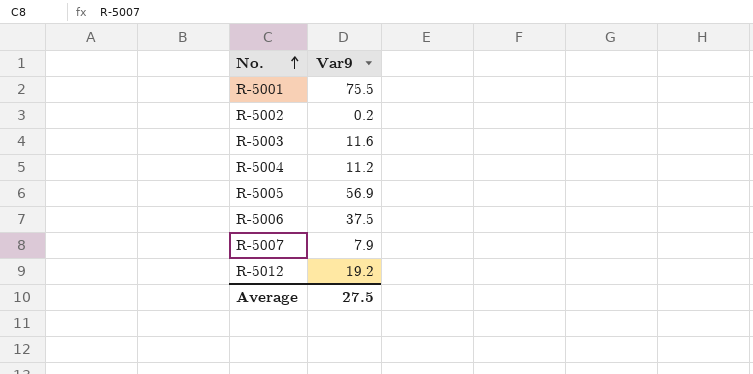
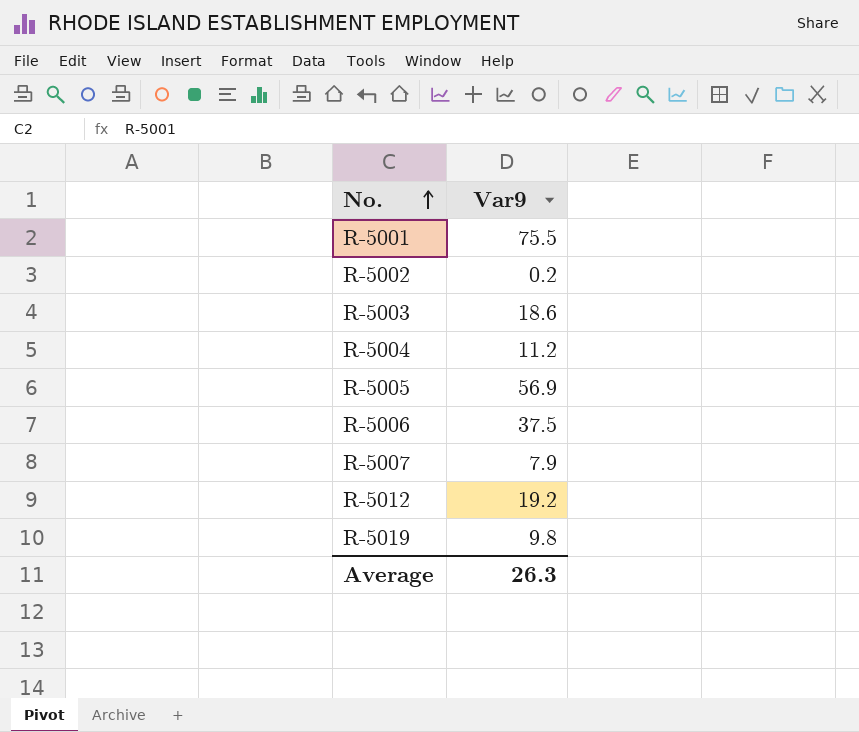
R-5003 | Var9: 11.6 -> 18.6
row R-5019: none -> 9.8
Average | Var9: 27.5 -> 26.3

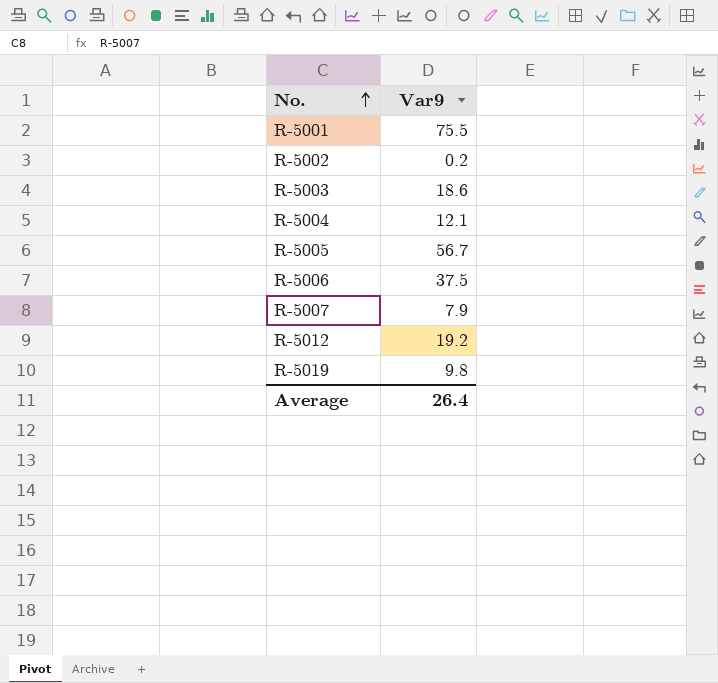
R-5004 | Var9: 11.2 -> 12.1
R-5005 | Var9: 56.9 -> 56.7
Average | Var9: 26.3 -> 26.4

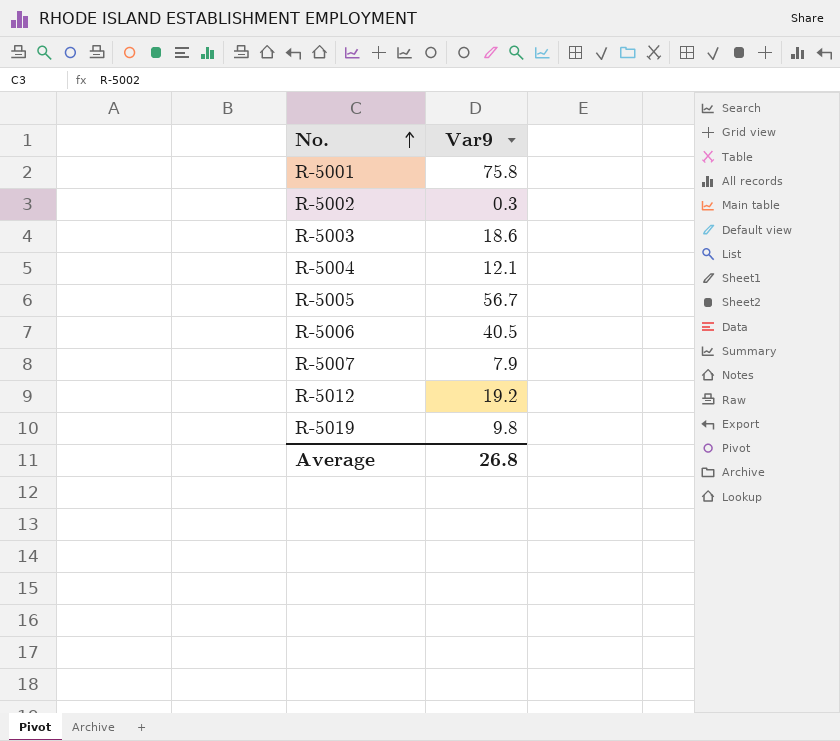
R-5001 | Var9: 75.5 -> 75.8
R-5002 | Var9: 0.2 -> 0.3
R-5006 | Var9: 37.5 -> 40.5
Average | Var9: 26.4 -> 26.8

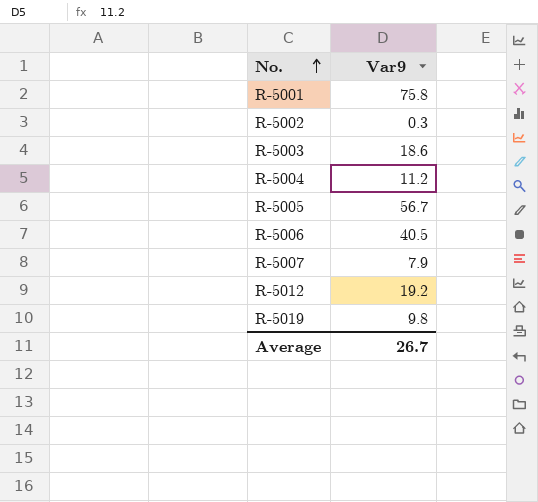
R-5004 | Var9: 12.1 -> 11.2
Average | Var9: 26.8 -> 26.7

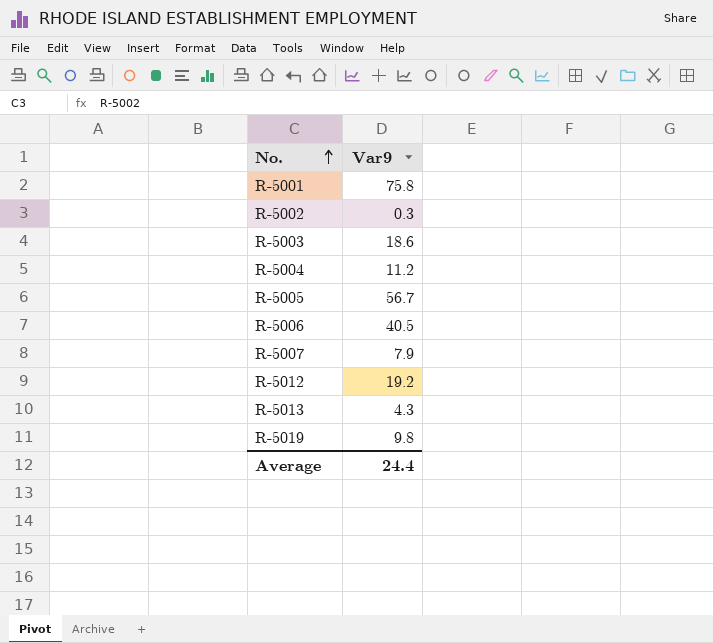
row R-5013: none -> 4.3
Average | Var9: 26.7 -> 24.4

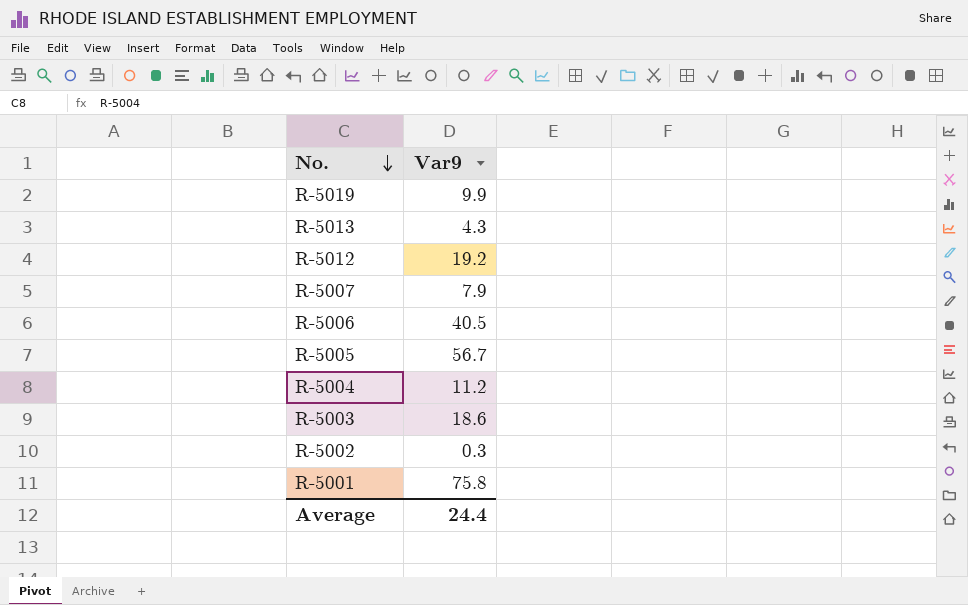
row order: No. ascending -> No. descending
R-5019 | Var9: 9.8 -> 9.9

